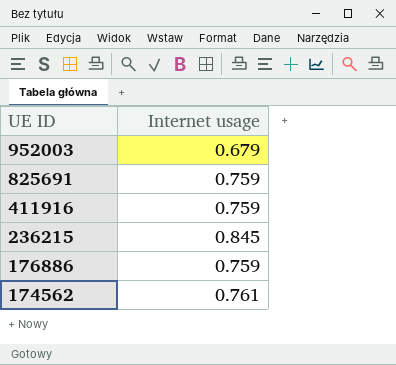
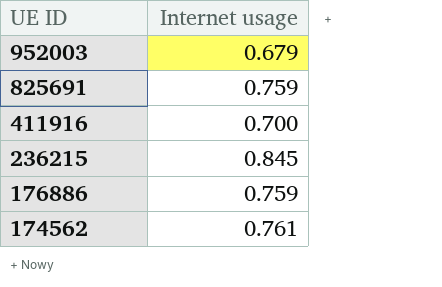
411916 | Internet usage: 0.759 -> 0.700

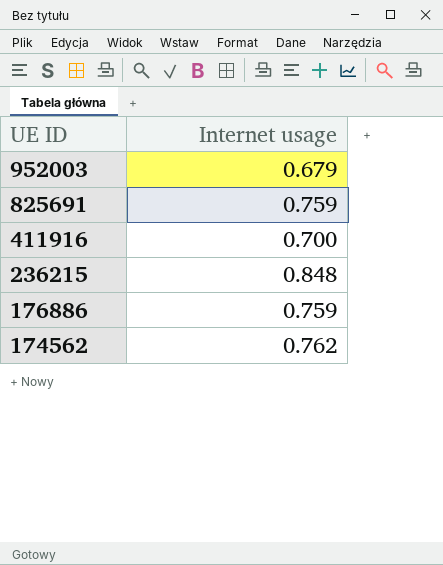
236215 | Internet usage: 0.845 -> 0.848
174562 | Internet usage: 0.761 -> 0.762

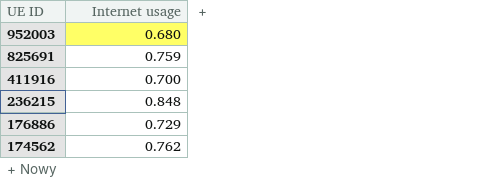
952003 | Internet usage: 0.679 -> 0.680
176886 | Internet usage: 0.759 -> 0.729

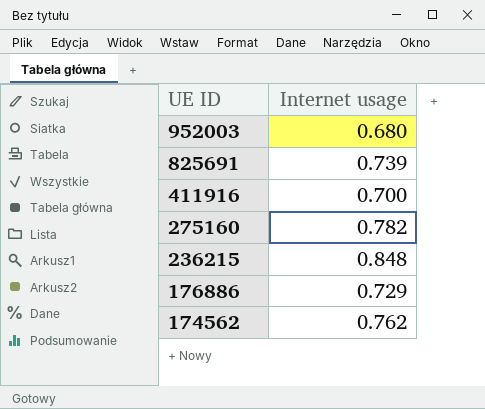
825691 | Internet usage: 0.759 -> 0.739
row 275160: none -> 0.782

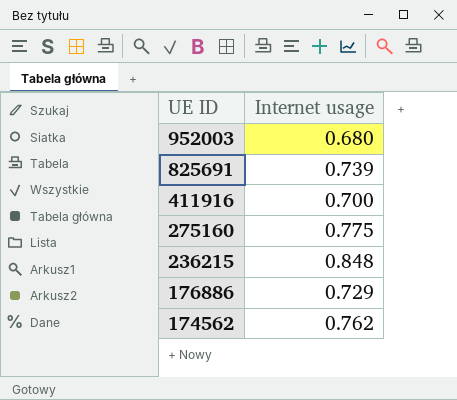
275160 | Internet usage: 0.782 -> 0.775

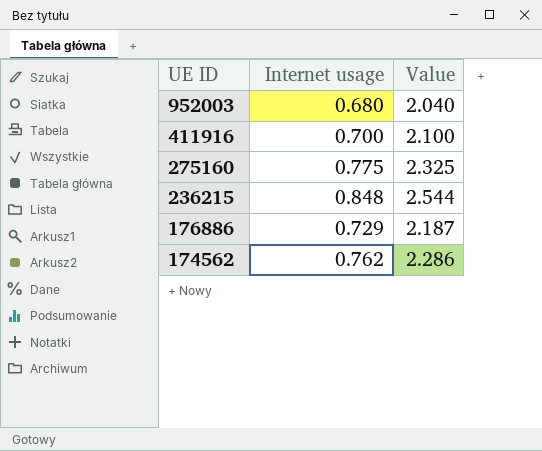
column Value | formula: none -> [Internet usage] * 3
row 825691: 0.739 -> none

